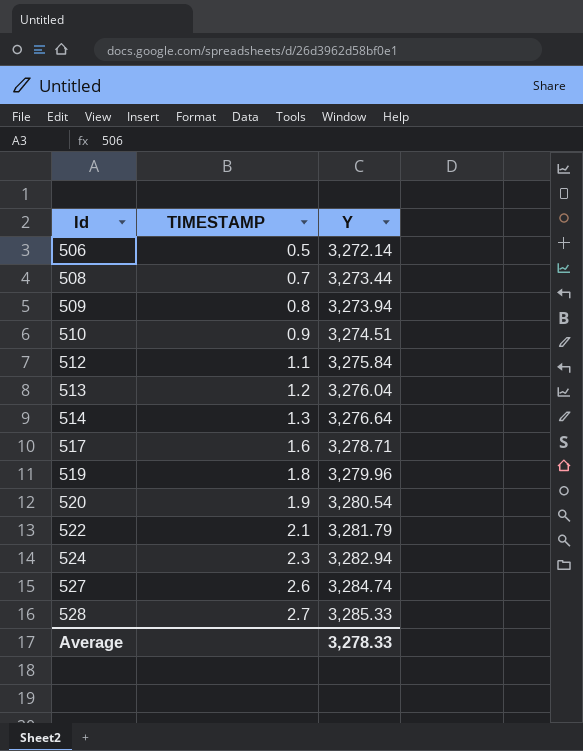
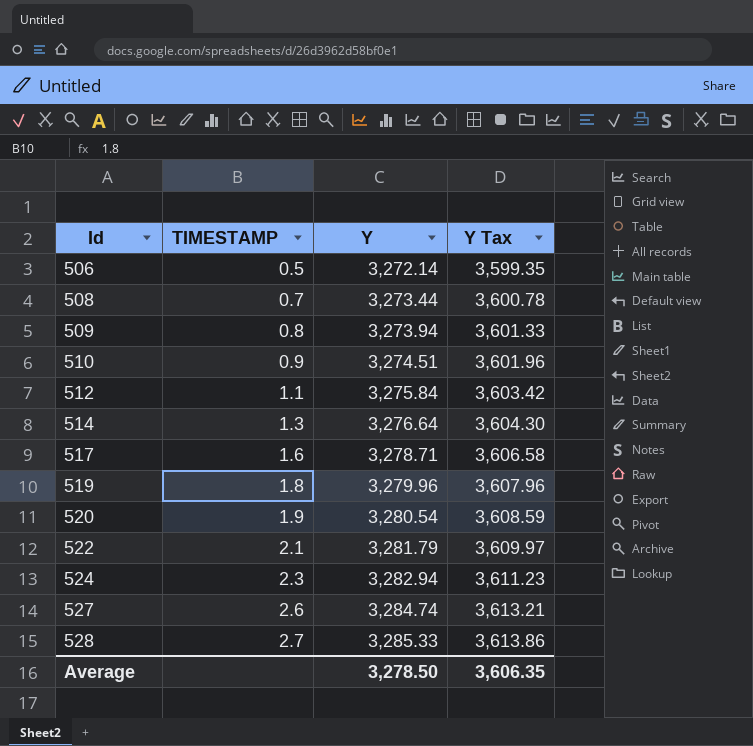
column Y Tax | formula: none -> [Y] * 1.1
row 513: 1.2 | 3,276.04 -> none
Average | Y: 3,278.33 -> 3,278.50

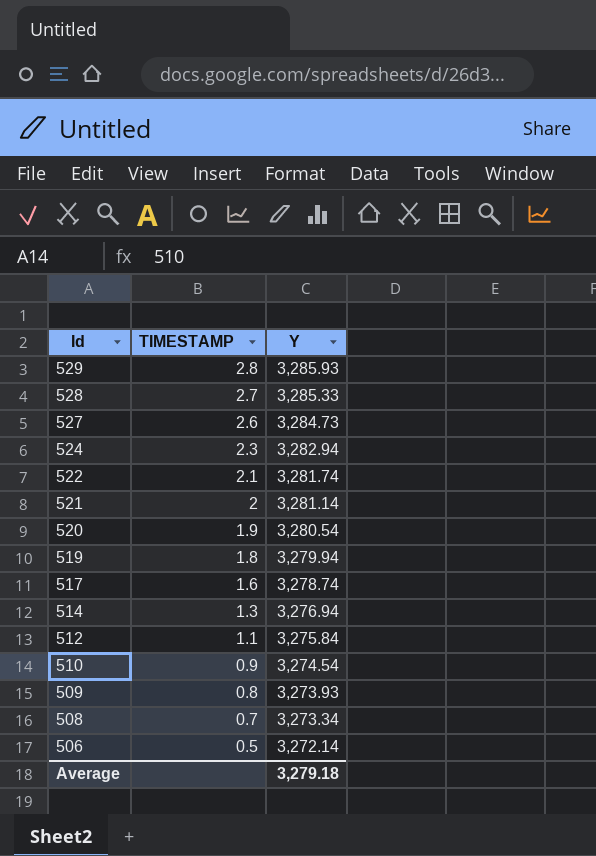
row order: Id ascending -> Id descending
column Y Tax | formula: [Y] * 1.1 -> none
row 529: none -> 2.8 | 3,285.93
527 | Y: 3,284.74 -> 3,284.73
522 | Y: 3,281.79 -> 3,281.74
row 521: none -> 2 | 3,281.14
519 | Y: 3,279.96 -> 3,279.94
517 | Y: 3,278.71 -> 3,278.74
514 | Y: 3,276.64 -> 3,276.94
510 | Y: 3,274.51 -> 3,274.54
509 | Y: 3,273.94 -> 3,273.93
508 | Y: 3,273.44 -> 3,273.34
Average | Y: 3,278.50 -> 3,279.18

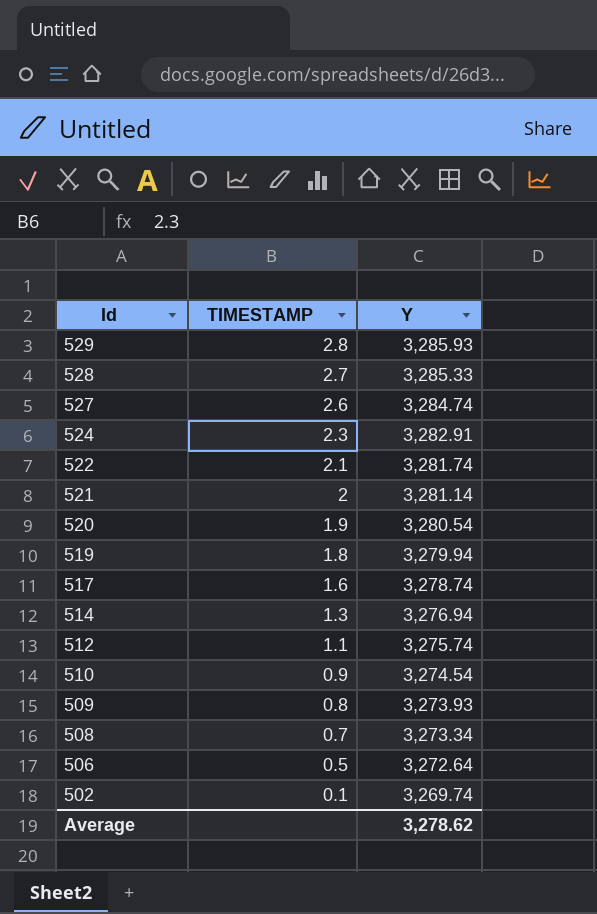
527 | Y: 3,284.73 -> 3,284.74
524 | Y: 3,282.94 -> 3,282.91
512 | Y: 3,275.84 -> 3,275.74
506 | Y: 3,272.14 -> 3,272.64
row 502: none -> 0.1 | 3,269.74
Average | Y: 3,279.18 -> 3,278.62

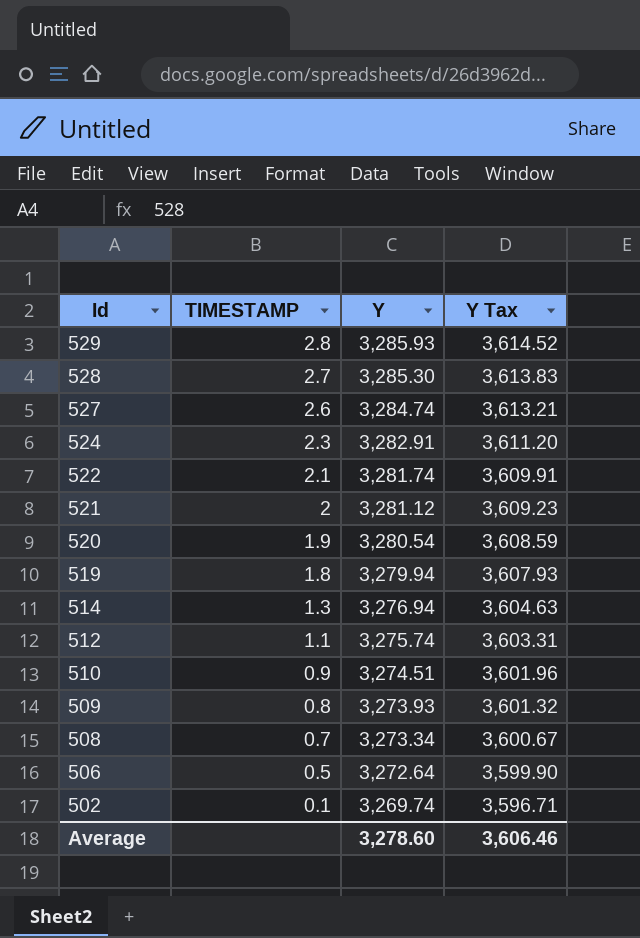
column Y Tax | formula: none -> [Y] * 1.1
row 517: 1.6 | 3,278.74 -> none
528 | Y: 3,285.33 -> 3,285.30
521 | Y: 3,281.14 -> 3,281.12
510 | Y: 3,274.54 -> 3,274.51
Average | Y: 3,278.62 -> 3,278.60

